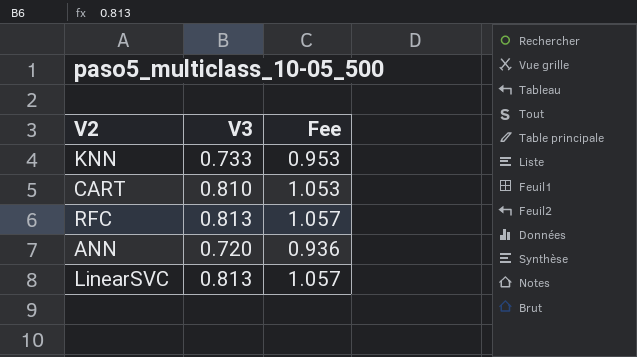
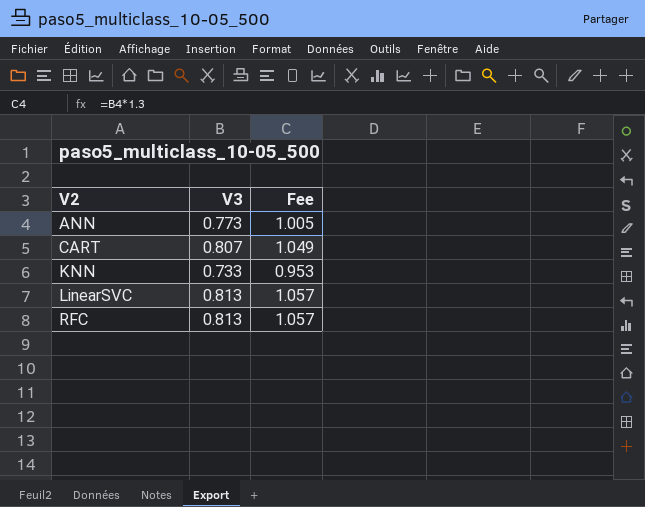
row order: none -> V2 ascending
ANN | V3: 0.720 -> 0.773
ANN | Fee: 0.936 -> 1.005
CART | V3: 0.810 -> 0.807
CART | Fee: 1.053 -> 1.049

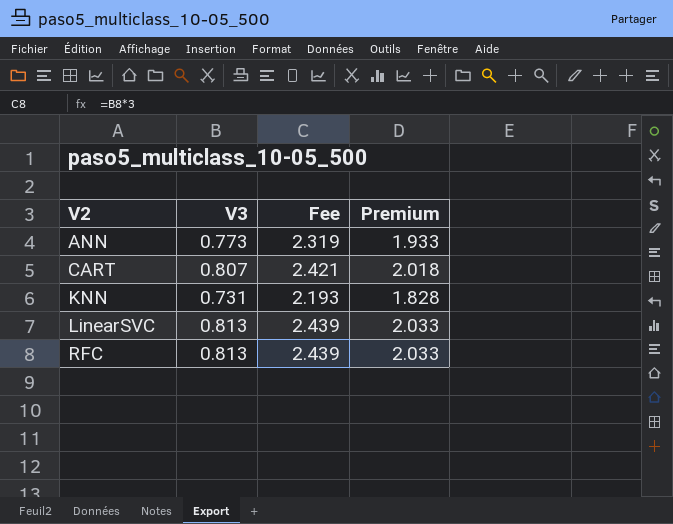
column Fee | formula: [V3] * 1.3 -> [V3] * 3
column Premium | formula: none -> [V3] * 2.5
KNN | V3: 0.733 -> 0.731

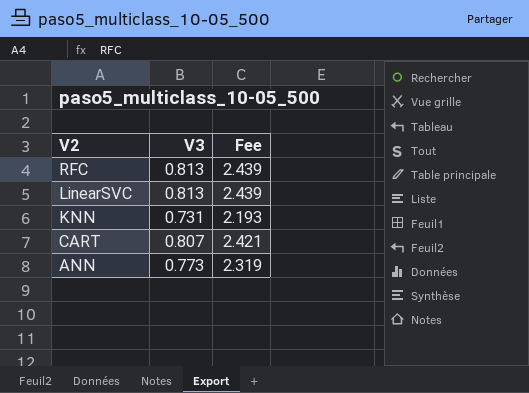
row order: V2 ascending -> V2 descending
column Premium | formula: [V3] * 2.5 -> none

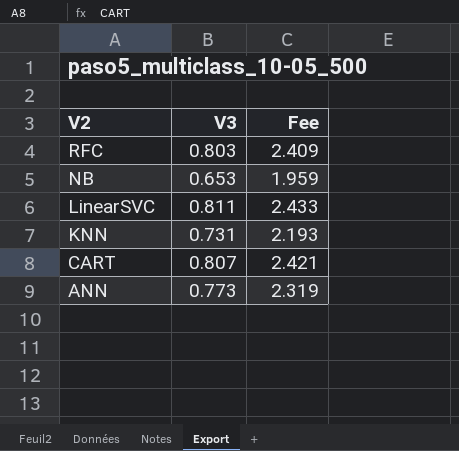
RFC | V3: 0.813 -> 0.803
RFC | Fee: 2.439 -> 2.409
row NB: none -> 0.653 | 1.959
LinearSVC | V3: 0.813 -> 0.811
LinearSVC | Fee: 2.439 -> 2.433

